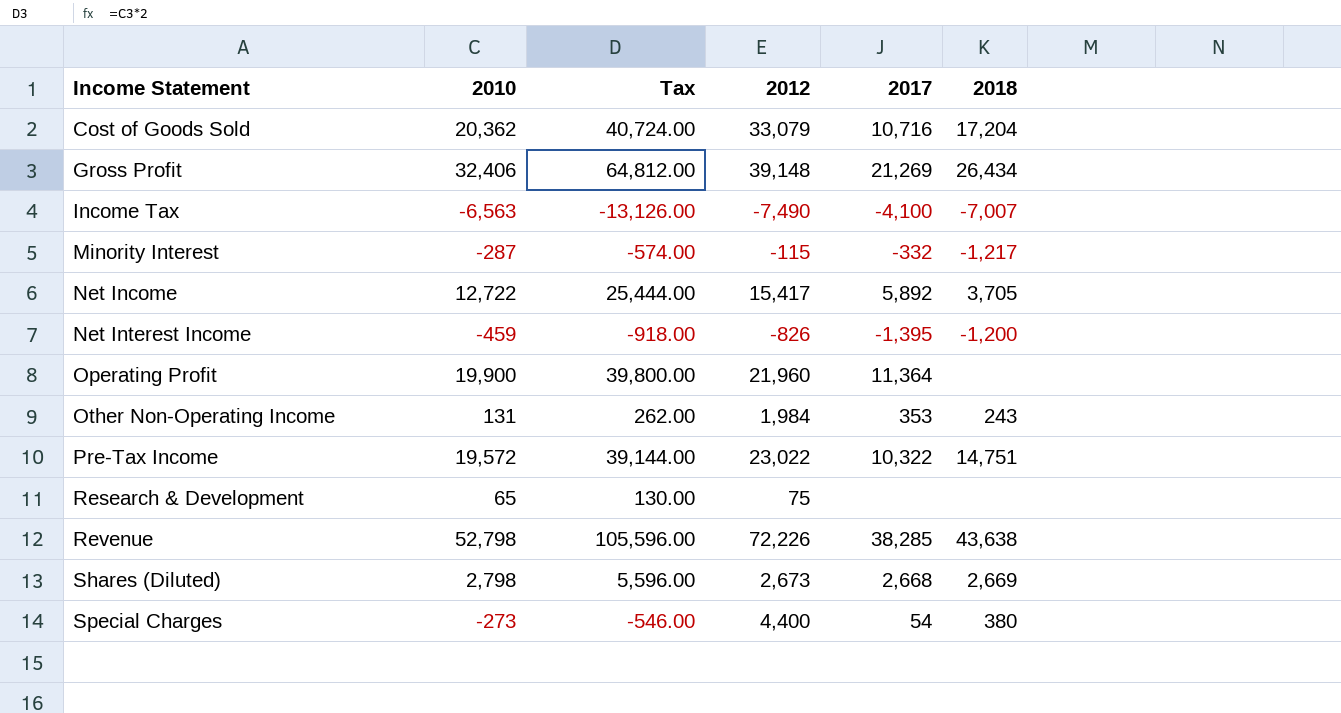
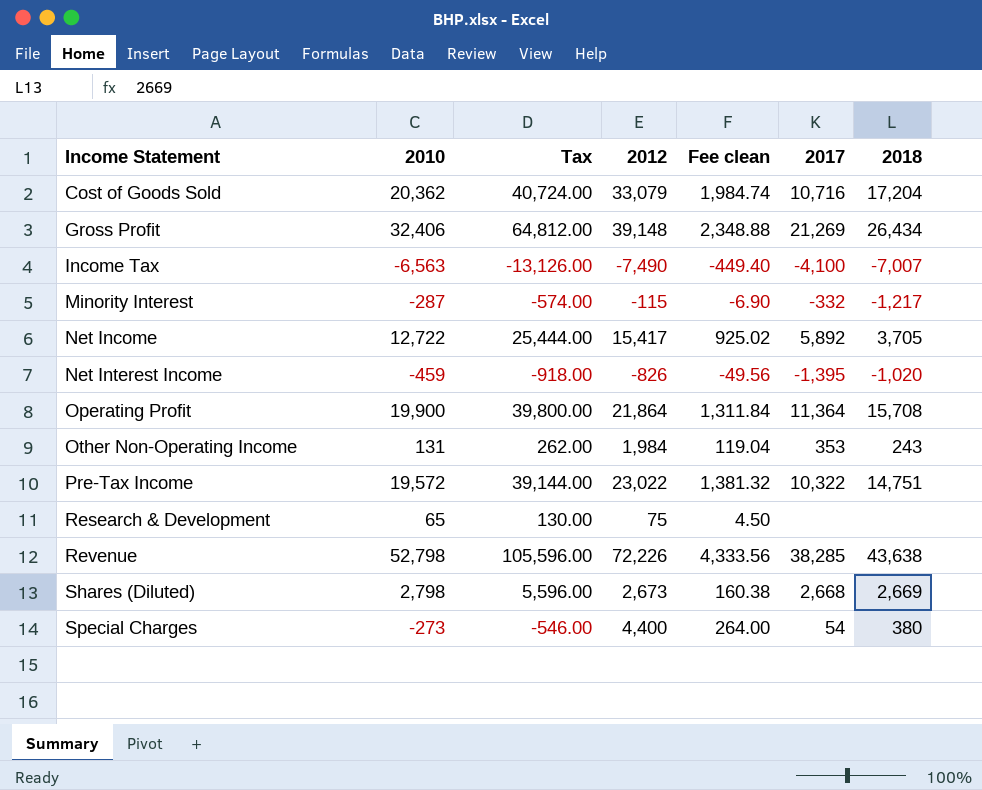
column Fee clean | formula: none -> [2012] * 0.06
Net Interest Income | 2018: -1,200 -> -1,020
Operating Profit | 2012: 21,960 -> 21,864
Operating Profit | 2018: none -> 15,708

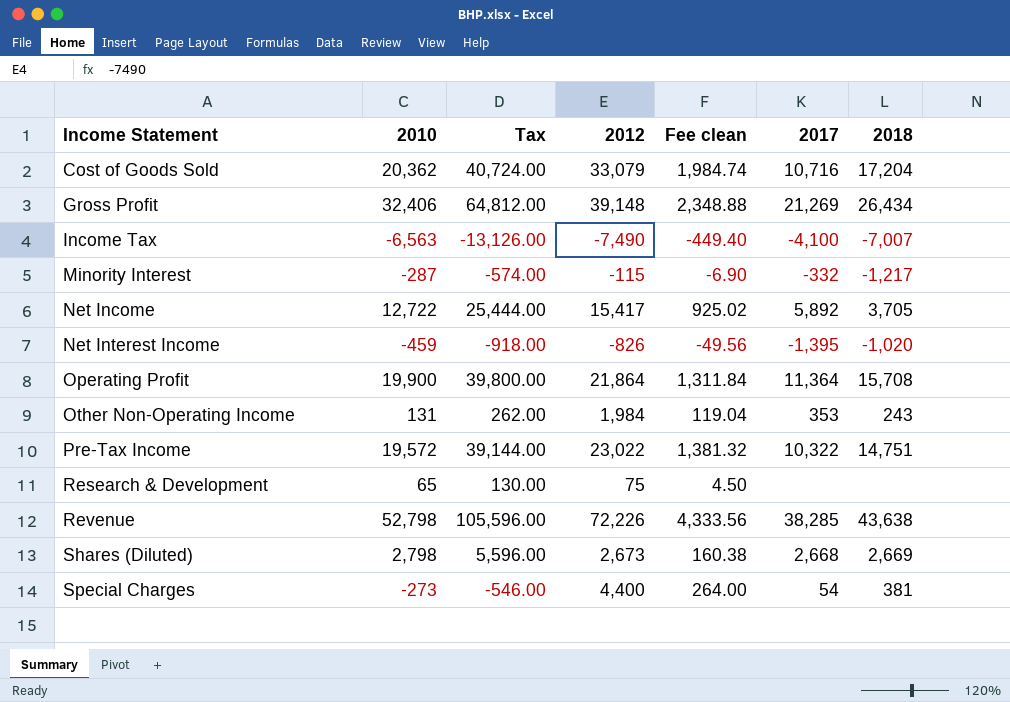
Special Charges | 2018: 380 -> 381

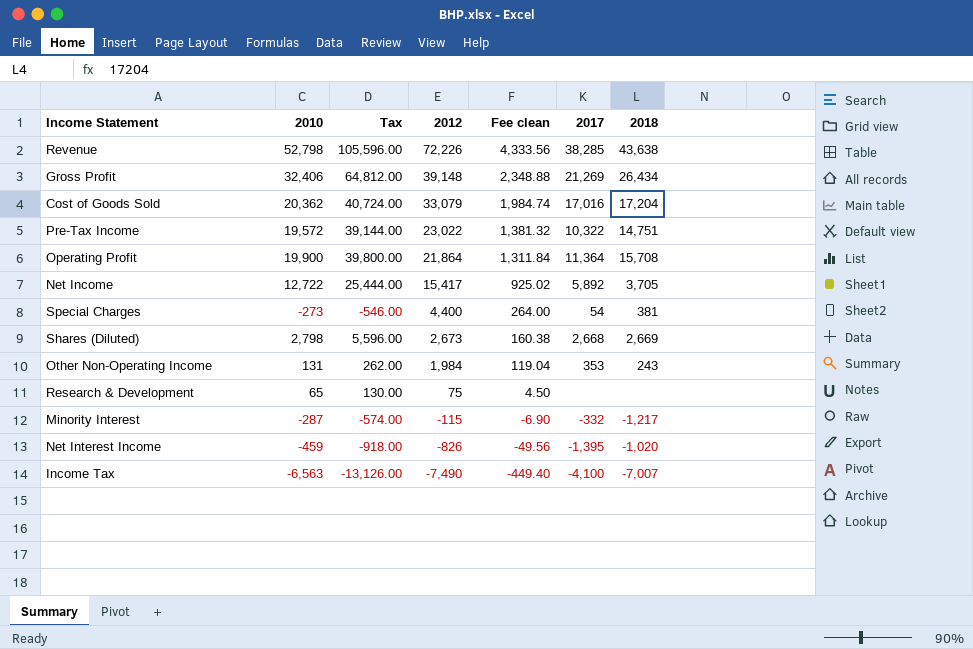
row order: Income Statement ascending -> 2012 descending
Cost of Goods Sold | 2017: 10,716 -> 17,016

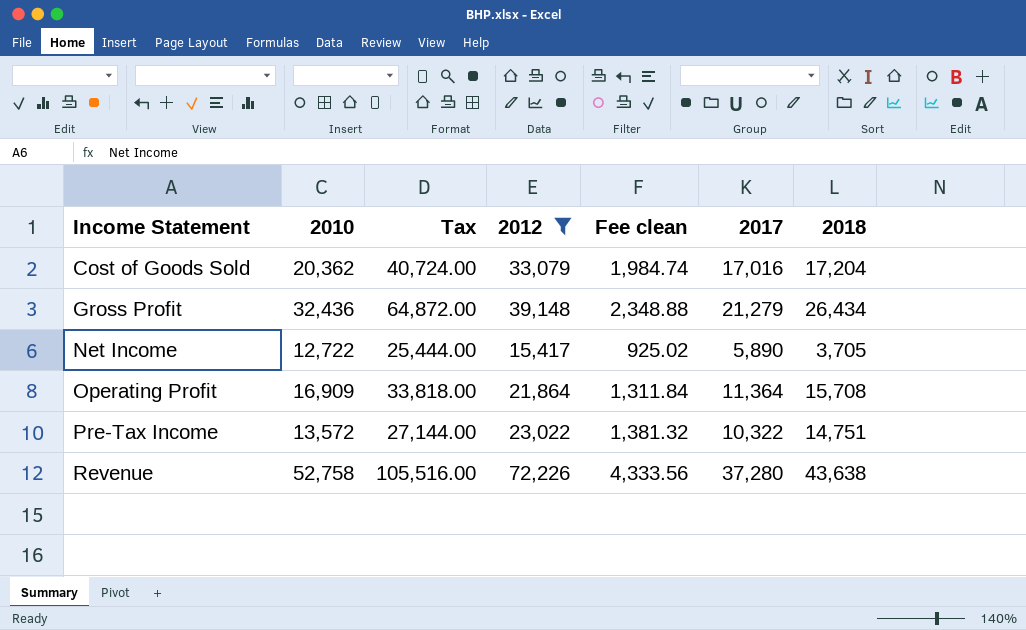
filter: none -> 2012 >= 15,417
row order: 2012 descending -> Income Statement ascending
Gross Profit | 2010: 32,406 -> 32,436
Gross Profit | Tax: 64,812.00 -> 64,872.00
Gross Profit | 2017: 21,269 -> 21,279
Net Income | 2017: 5,892 -> 5,890
Operating Profit | 2010: 19,900 -> 16,909
Operating Profit | Tax: 39,800.00 -> 33,818.00
Pre-Tax Income | 2010: 19,572 -> 13,572
Pre-Tax Income | Tax: 39,144.00 -> 27,144.00
Revenue | 2010: 52,798 -> 52,758
Revenue | Tax: 105,596.00 -> 105,516.00
Revenue | 2017: 38,285 -> 37,280

